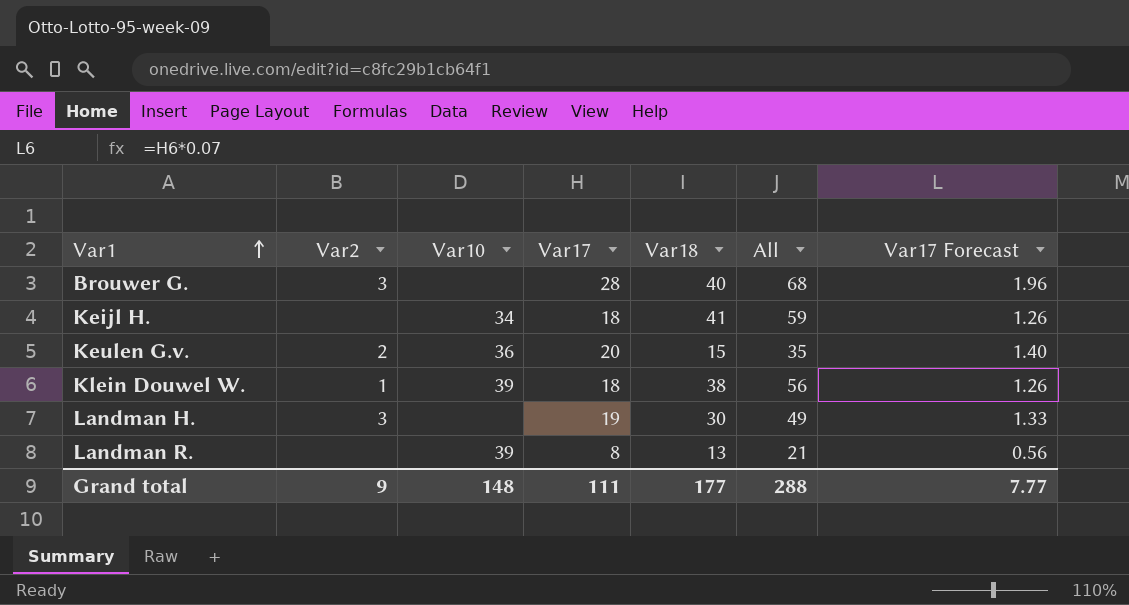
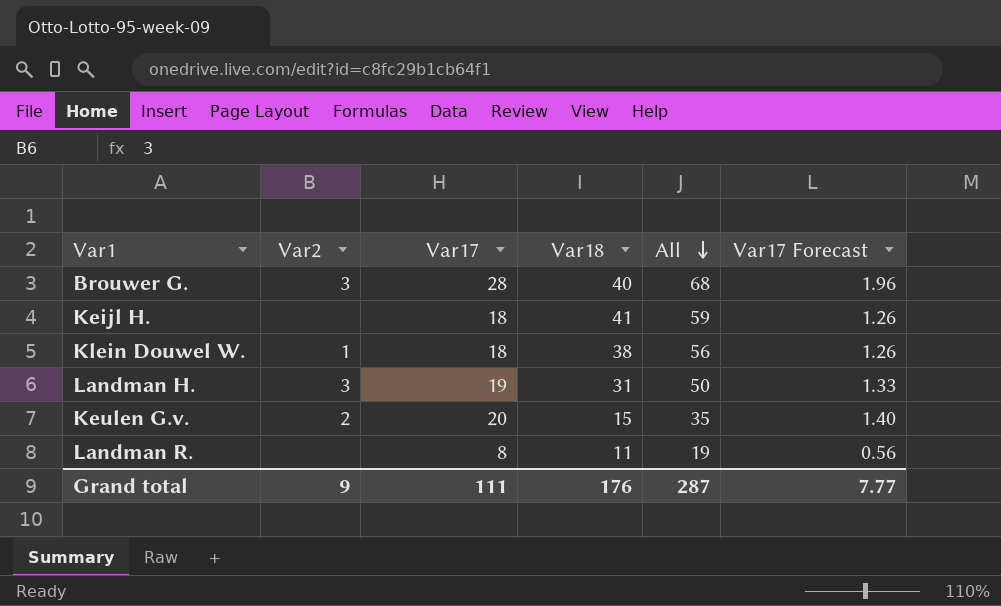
row order: Var1 ascending -> All descending
column Var10 | position: 3 -> none
Landman H. | Var18: 30 -> 31
Landman H. | All: 49 -> 50
Landman R. | Var18: 13 -> 11
Landman R. | All: 21 -> 19
Grand total | Var18: 177 -> 176
Grand total | All: 288 -> 287

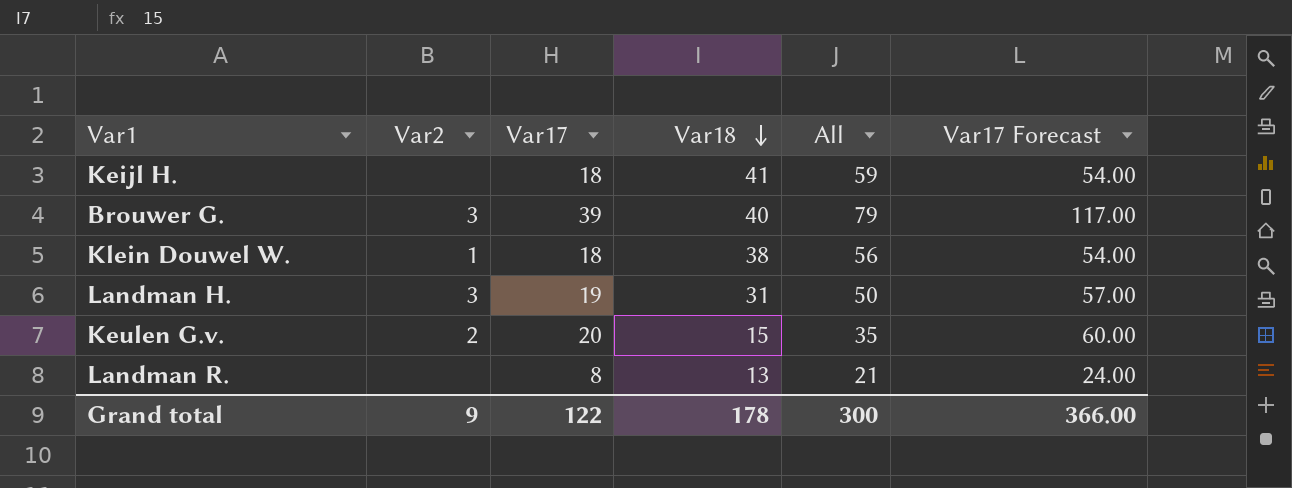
row order: All descending -> Var18 descending
column Var17 Forecast | formula: [Var17] * 0.07 -> [Var17] * 3
Brouwer G. | Var17: 28 -> 39
Brouwer G. | All: 68 -> 79
Landman R. | Var18: 11 -> 13
Landman R. | All: 19 -> 21
Grand total | Var17: 111 -> 122
Grand total | Var18: 176 -> 178
Grand total | All: 287 -> 300
Grand total | Var17 Forecast: 7.77 -> 366.00

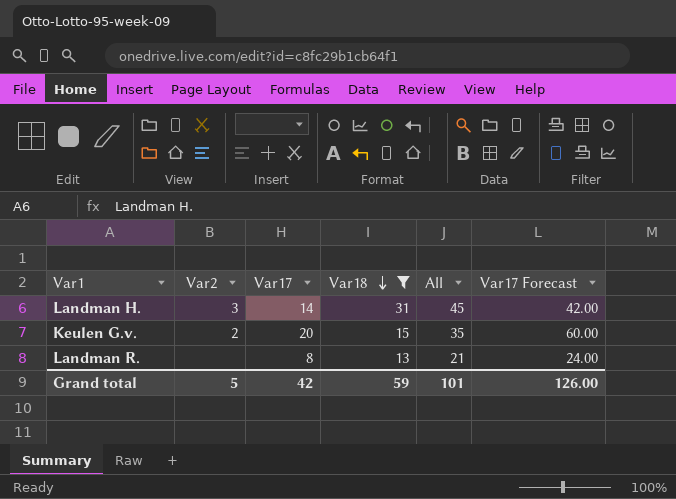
filter: none -> Var18 <= 31
Landman H. | Var17: 19 -> 14
Landman H. | All: 50 -> 45
Landman H. | Var17 Forecast: 57.00 -> 42.00
Grand total | Var2: 9 -> 5
Grand total | Var17: 122 -> 42
Grand total | Var18: 178 -> 59
Grand total | All: 300 -> 101
Grand total | Var17 Forecast: 366.00 -> 126.00

